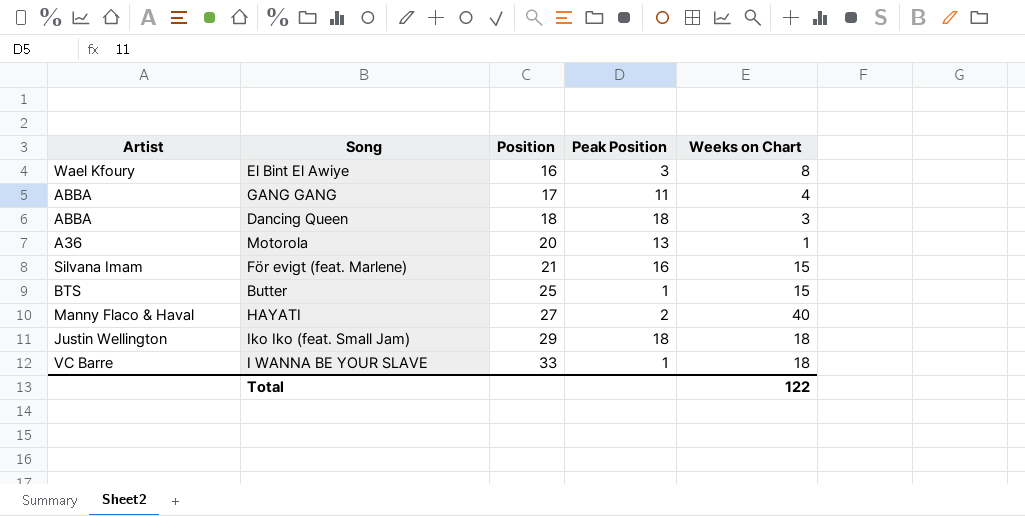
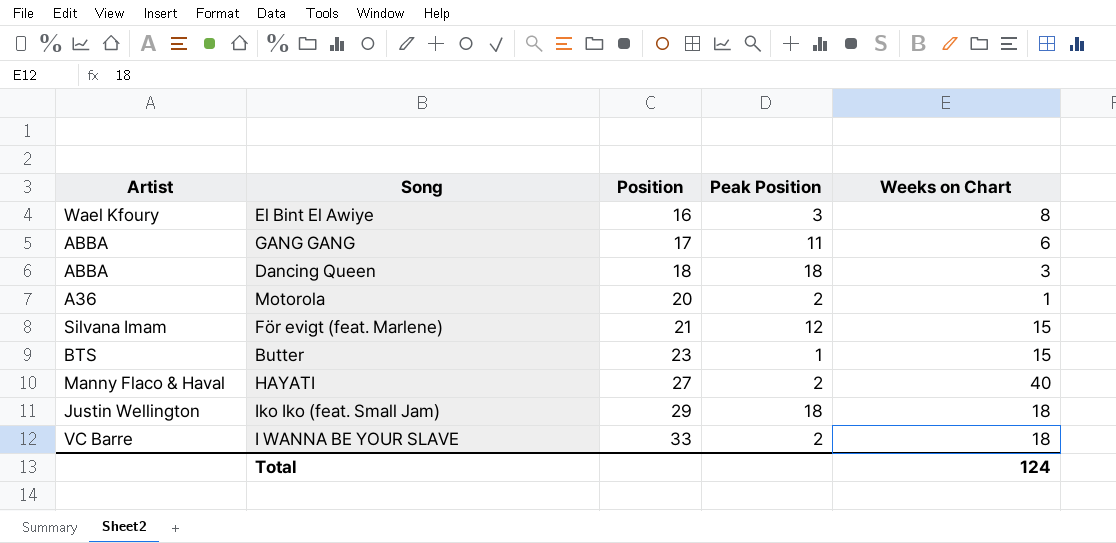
GANG GANG | Weeks on Chart: 4 -> 6
Motorola | Peak Position: 13 -> 2
För evigt (feat. Marlene) | Peak Position: 16 -> 12
Butter | Position: 25 -> 23
I WANNA BE YOUR SLAVE | Peak Position: 1 -> 2
Total | Weeks on Chart: 122 -> 124

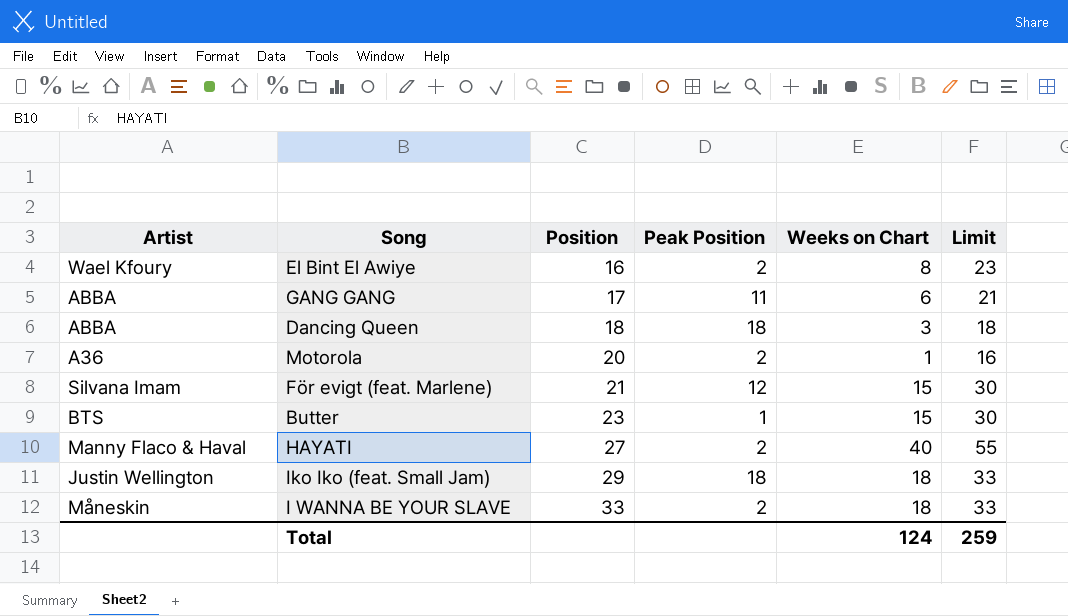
column Limit | formula: none -> [Weeks on Chart] + 15
El Bint El Awiye | Peak Position: 3 -> 2
I WANNA BE YOUR SLAVE | Artist: VC Barre -> Måneskin

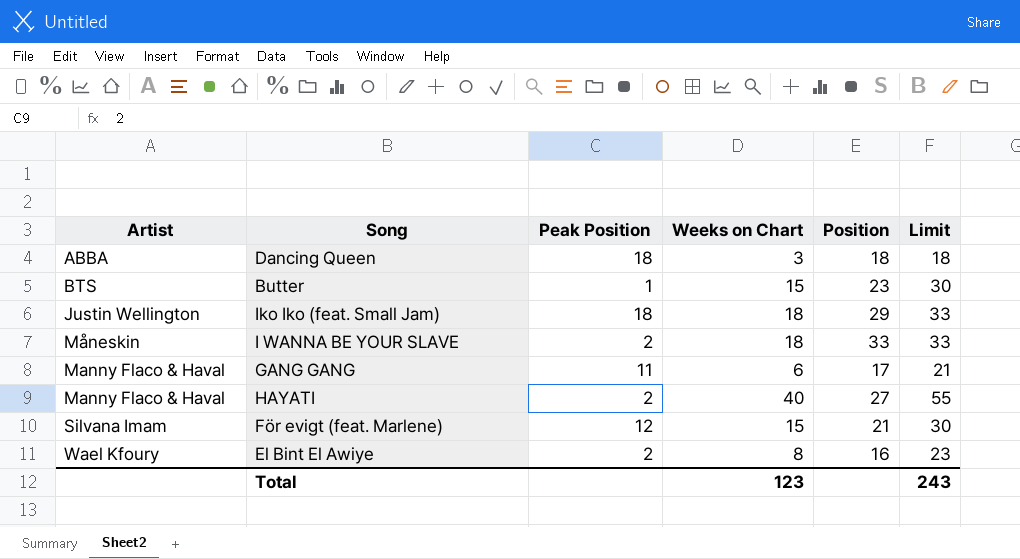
row order: Position ascending -> Artist ascending
column Position | position: 3 -> 5
row Motorola: A36 | 20 | 2 | 1 | 16 -> none
GANG GANG | Artist: ABBA -> Manny Flaco & Haval
Total | Weeks on Chart: 124 -> 123
Total | Limit: 259 -> 243

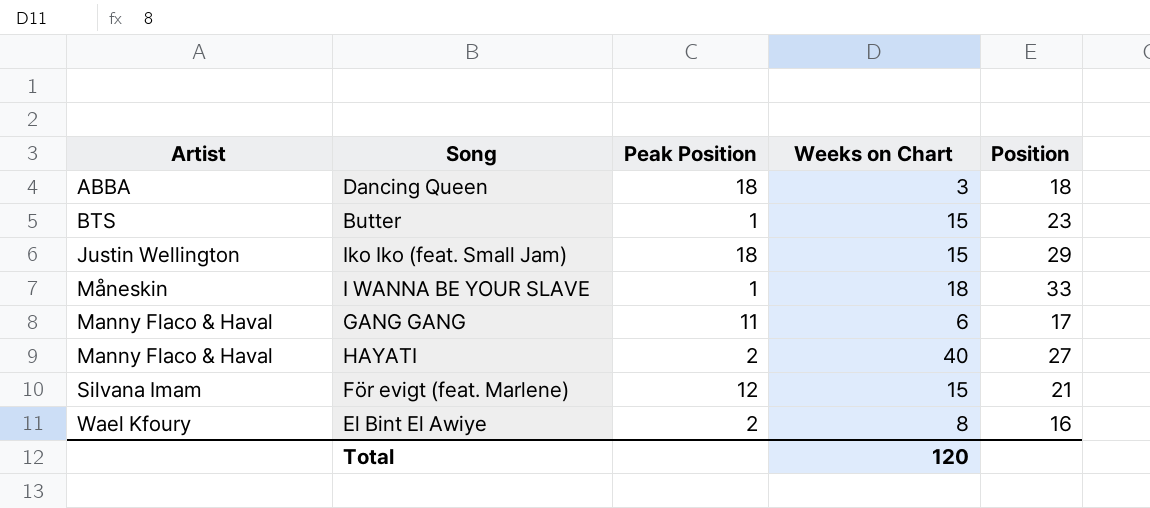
column Limit | formula: [Weeks on Chart] + 15 -> none
Iko Iko (feat. Small Jam) | Weeks on Chart: 18 -> 15
I WANNA BE YOUR SLAVE | Peak Position: 2 -> 1
Total | Weeks on Chart: 123 -> 120

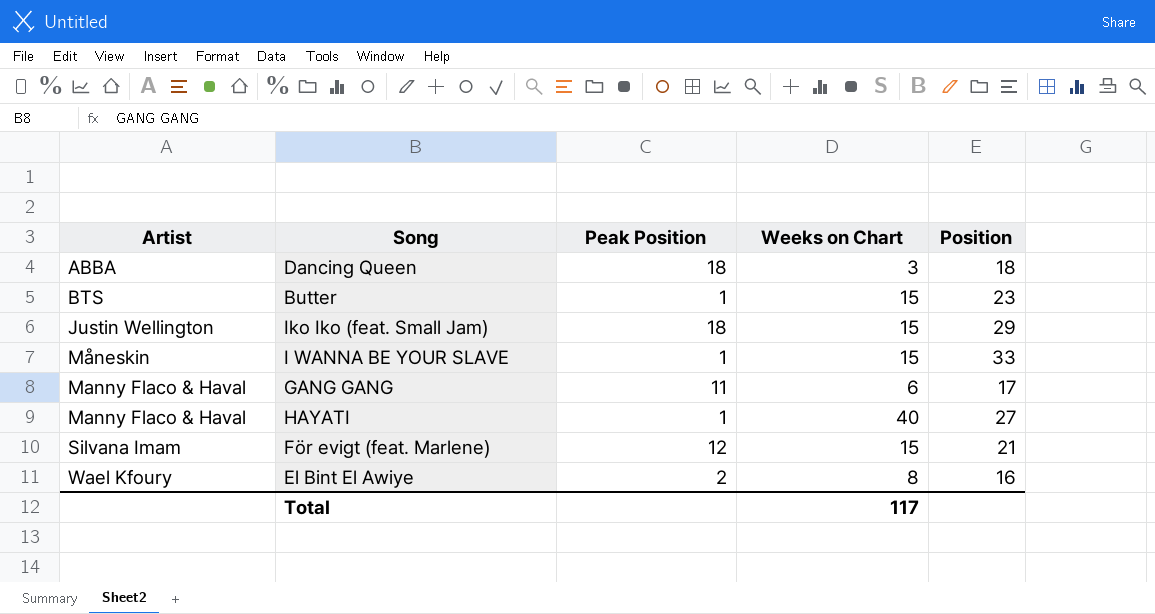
I WANNA BE YOUR SLAVE | Weeks on Chart: 18 -> 15
HAYATI | Peak Position: 2 -> 1
Total | Weeks on Chart: 120 -> 117

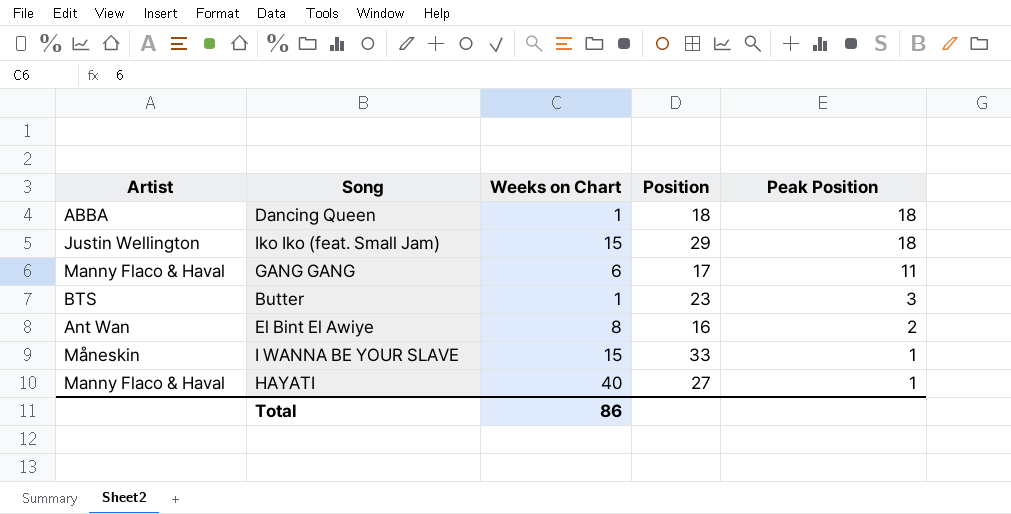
row order: Artist ascending -> Peak Position descending
column Peak Position | position: 3 -> 5
row För evigt (feat. Marlene): Silvana Imam | 12 | 15 | 21 -> none
Dancing Queen | Weeks on Chart: 3 -> 1
Butter | Weeks on Chart: 15 -> 1
Butter | Peak Position: 1 -> 3
El Bint El Awiye | Artist: Wael Kfoury -> Ant Wan
Total | Weeks on Chart: 117 -> 86

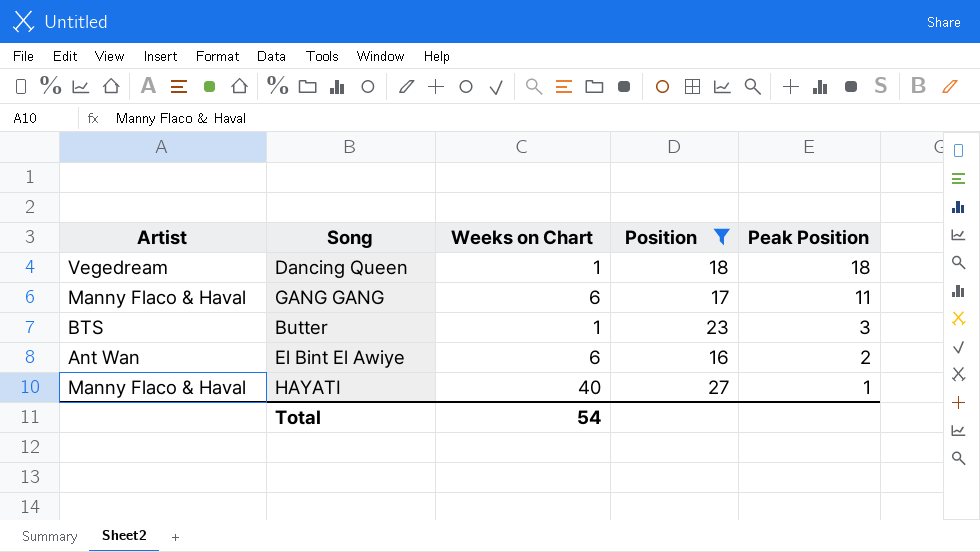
filter: none -> Position <= 27
Dancing Queen | Artist: ABBA -> Vegedream
El Bint El Awiye | Weeks on Chart: 8 -> 6
Total | Weeks on Chart: 86 -> 54

